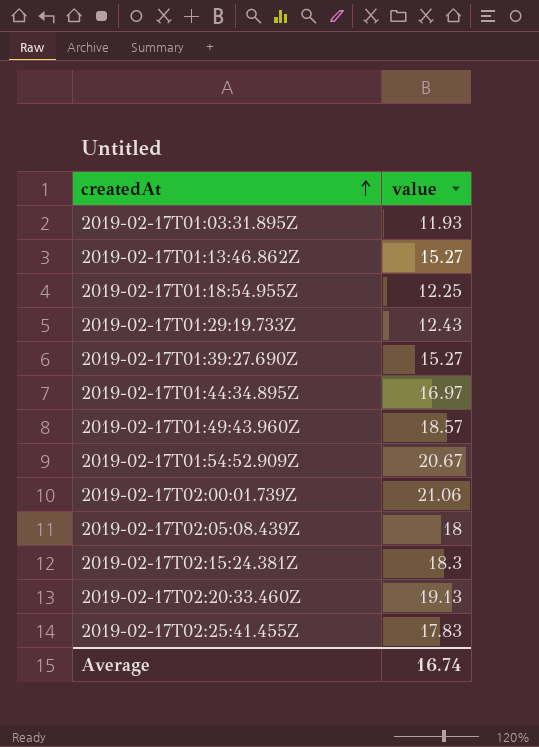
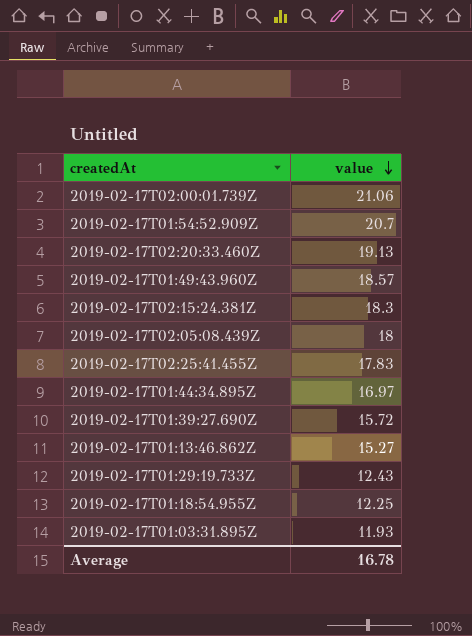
row order: createdAt ascending -> value descending
2019-02-17T01:54:52.909Z | value: 20.67 -> 20.7
2019-02-17T01:39:27.690Z | value: 15.27 -> 15.72
Average | value: 16.74 -> 16.78

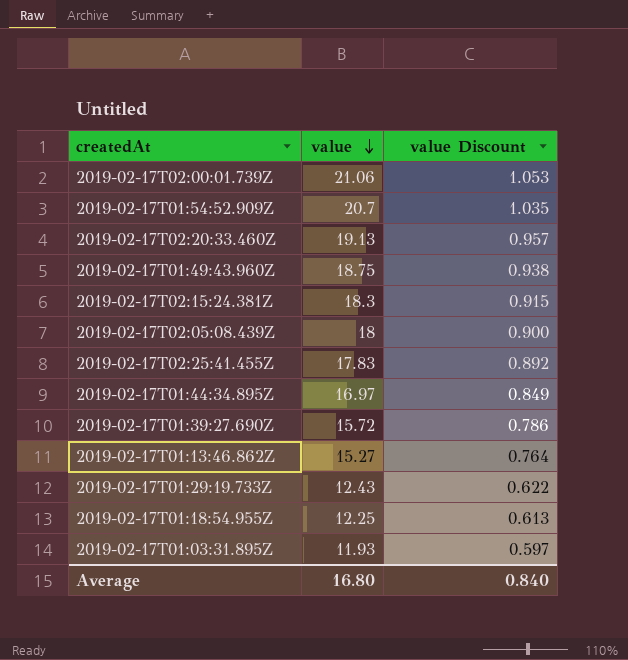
column value Discount | formula: none -> [value] * 0.05
2019-02-17T01:49:43.960Z | value: 18.57 -> 18.75
Average | value: 16.78 -> 16.80

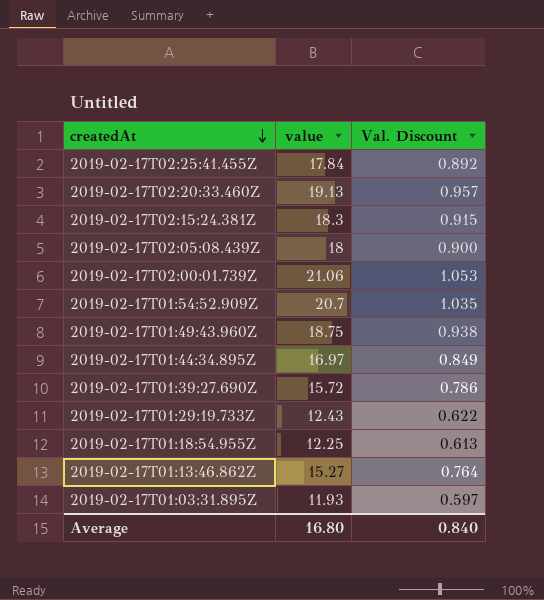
row order: value descending -> createdAt descending
column name: value Discount -> Val. Discount
2019-02-17T02:25:41.455Z | value: 17.83 -> 17.84

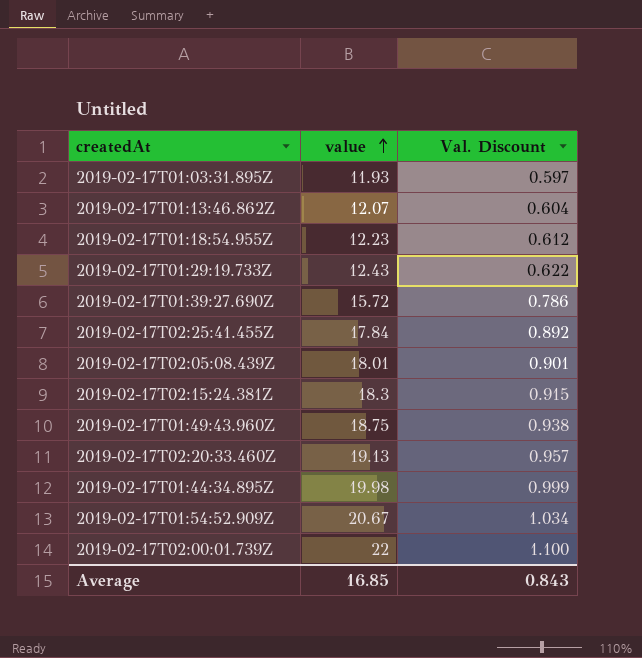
row order: createdAt descending -> value ascending
2019-02-17T01:13:46.862Z | value: 15.27 -> 12.07
2019-02-17T01:13:46.862Z | Val. Discount: 0.764 -> 0.604
2019-02-17T01:18:54.955Z | value: 12.25 -> 12.23
2019-02-17T01:18:54.955Z | Val. Discount: 0.613 -> 0.612
2019-02-17T02:05:08.439Z | value: 18 -> 18.01
2019-02-17T02:05:08.439Z | Val. Discount: 0.900 -> 0.901
2019-02-17T01:44:34.895Z | value: 16.97 -> 19.98
2019-02-17T01:44:34.895Z | Val. Discount: 0.849 -> 0.999
2019-02-17T01:54:52.909Z | value: 20.7 -> 20.67
2019-02-17T01:54:52.909Z | Val. Discount: 1.035 -> 1.034
2019-02-17T02:00:01.739Z | value: 21.06 -> 22
2019-02-17T02:00:01.739Z | Val. Discount: 1.053 -> 1.100
Average | value: 16.80 -> 16.85
Average | Val. Discount: 0.840 -> 0.843

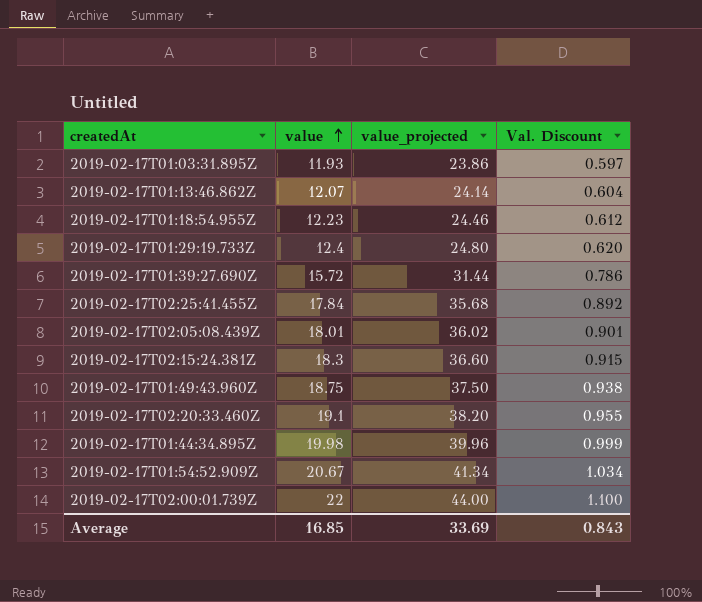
column value_projected | formula: none -> [value] * 2
2019-02-17T01:29:19.733Z | value: 12.43 -> 12.4
2019-02-17T01:29:19.733Z | Val. Discount: 0.622 -> 0.620
2019-02-17T02:20:33.460Z | value: 19.13 -> 19.1
2019-02-17T02:20:33.460Z | Val. Discount: 0.957 -> 0.955

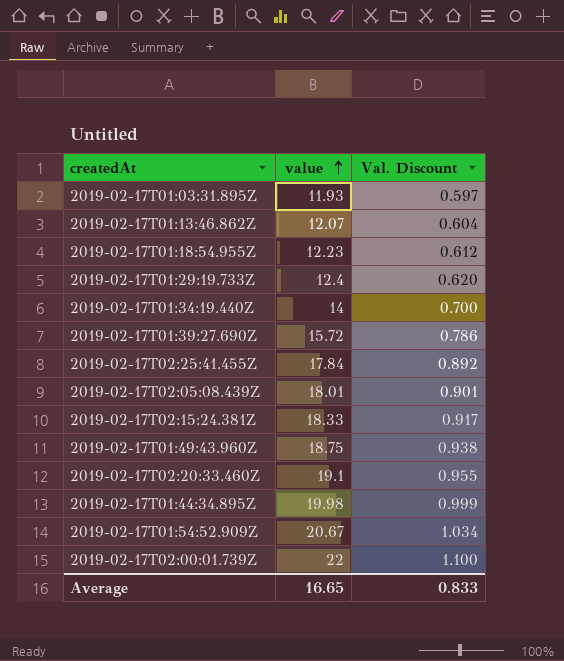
column value_projected | formula: [value] * 2 -> none
row 2019-02-17T01:34:19.440Z: none -> 14 | 0.700
2019-02-17T02:15:24.381Z | value: 18.3 -> 18.33
2019-02-17T02:15:24.381Z | Val. Discount: 0.915 -> 0.917
Average | value: 16.85 -> 16.65
Average | Val. Discount: 0.843 -> 0.833

